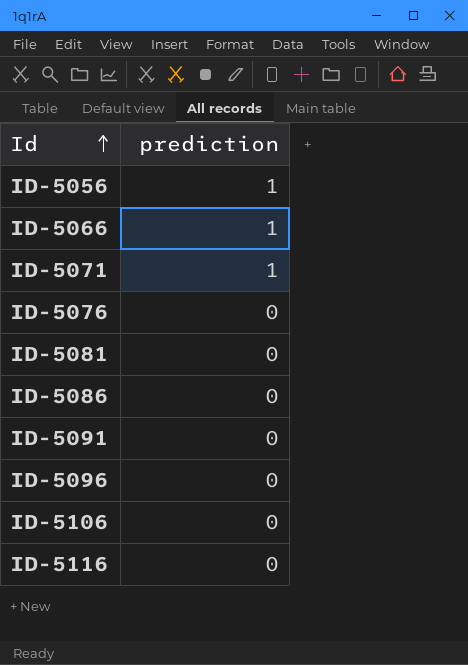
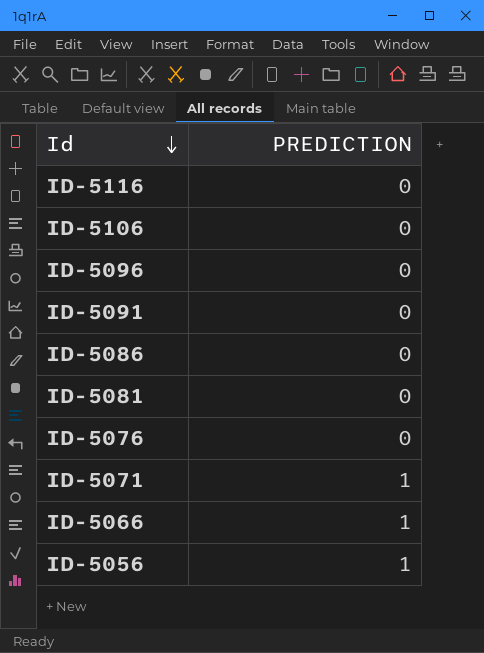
row order: Id ascending -> Id descending
column name: prediction -> PREDICTION

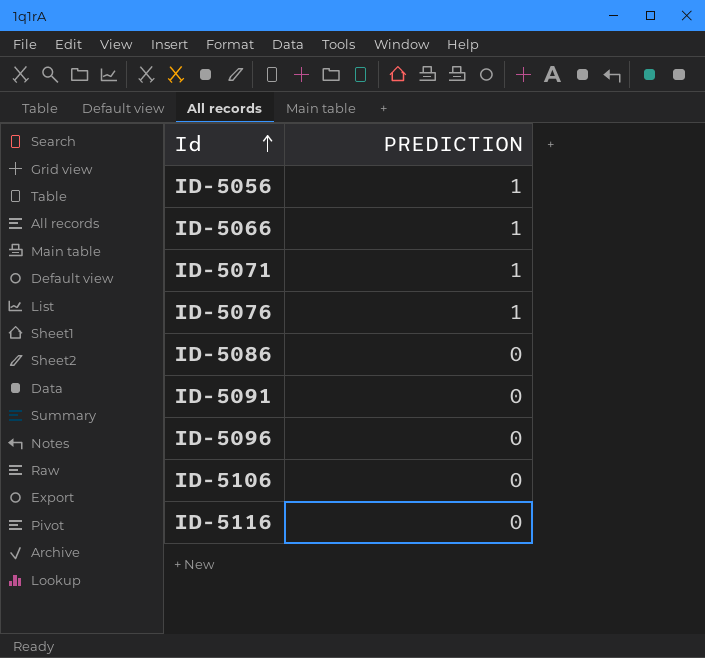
row order: Id descending -> Id ascending
row ID-5081: 0 -> none
ID-5076 | PREDICTION: 0 -> 1

